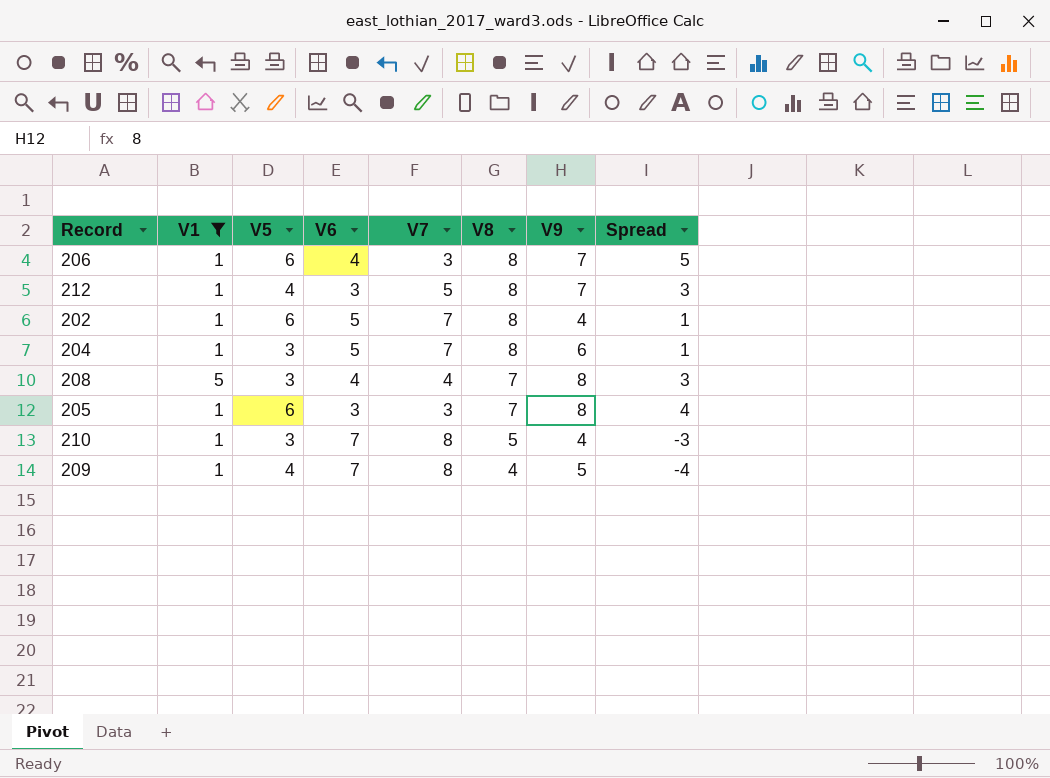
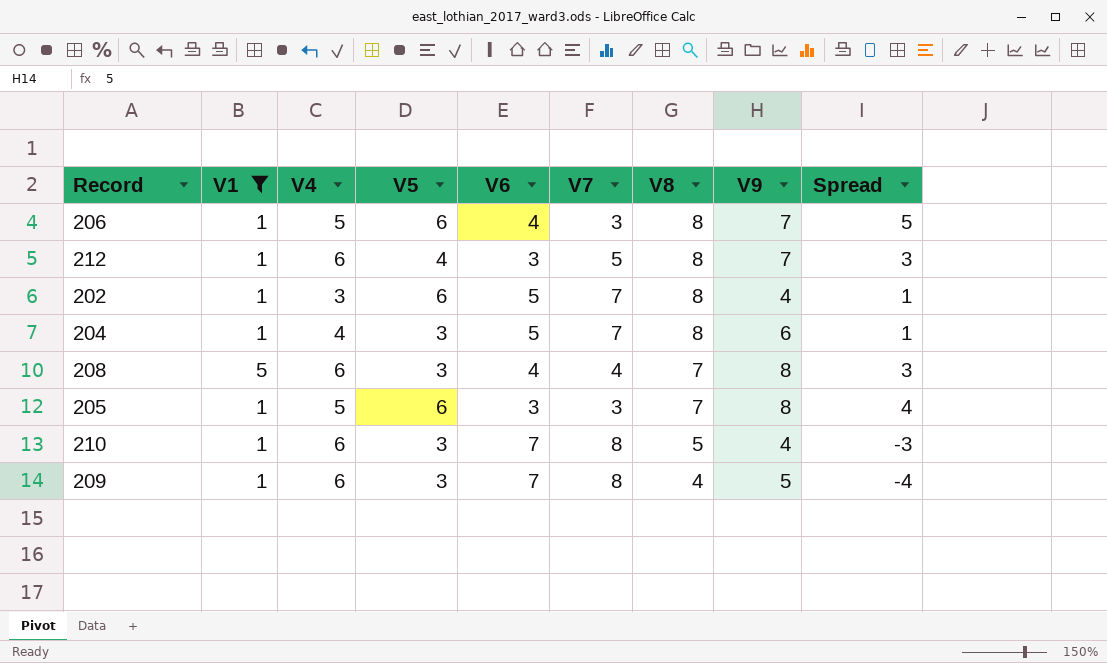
column V4 | position: none -> 3
209 | V5: 4 -> 3

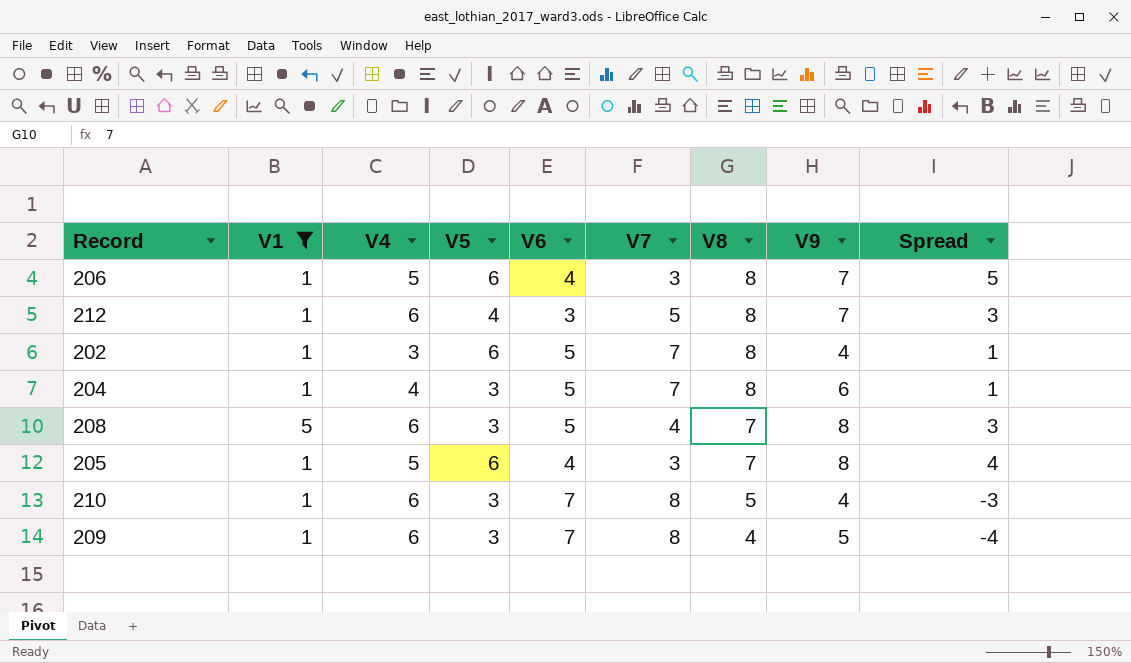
208 | V6: 4 -> 5
205 | V6: 3 -> 4

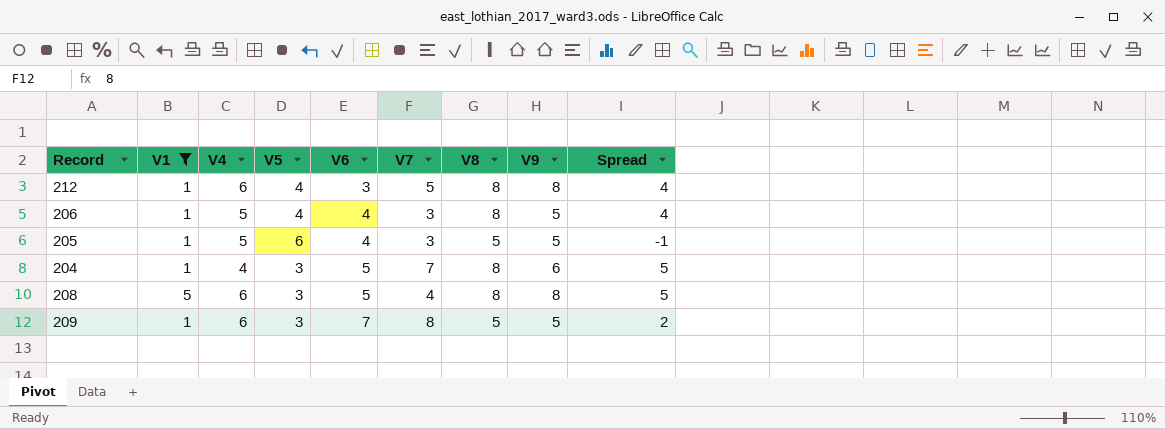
row order: V8 descending -> V6 ascending
column Spread | formula: [V8] - [V7] -> [V8] - [V5]
row 202: 1 | 3 | 6 | 5 | 7 | 8 | 4 | 1 -> none
row 210: 1 | 6 | 3 | 7 | 8 | 5 | 4 | -3 -> none
212 | V9: 7 -> 8
206 | V5: 6 -> 4
206 | V9: 7 -> 5
205 | V8: 7 -> 5
205 | V9: 8 -> 5
208 | V8: 7 -> 8
209 | V8: 4 -> 5

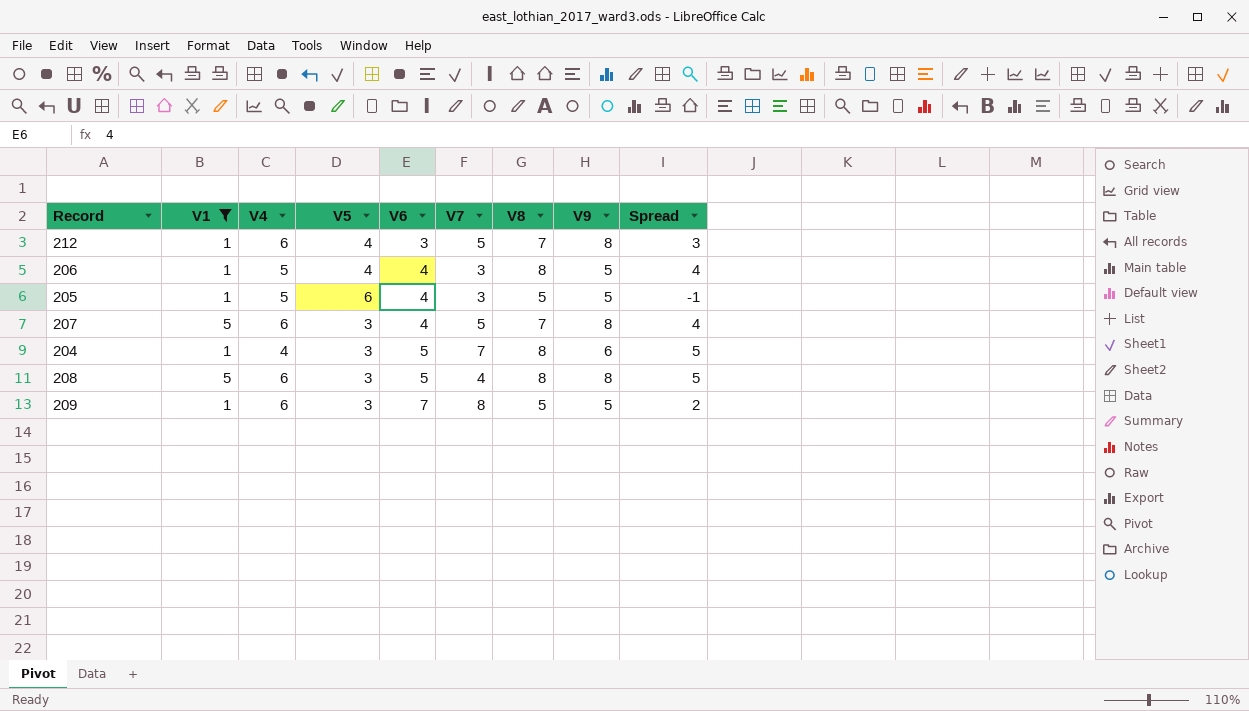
212 | V8: 8 -> 7
212 | Spread: 4 -> 3
row 207: none -> 5 | 6 | 3 | 4 | 5 | 7 | 8 | 4

